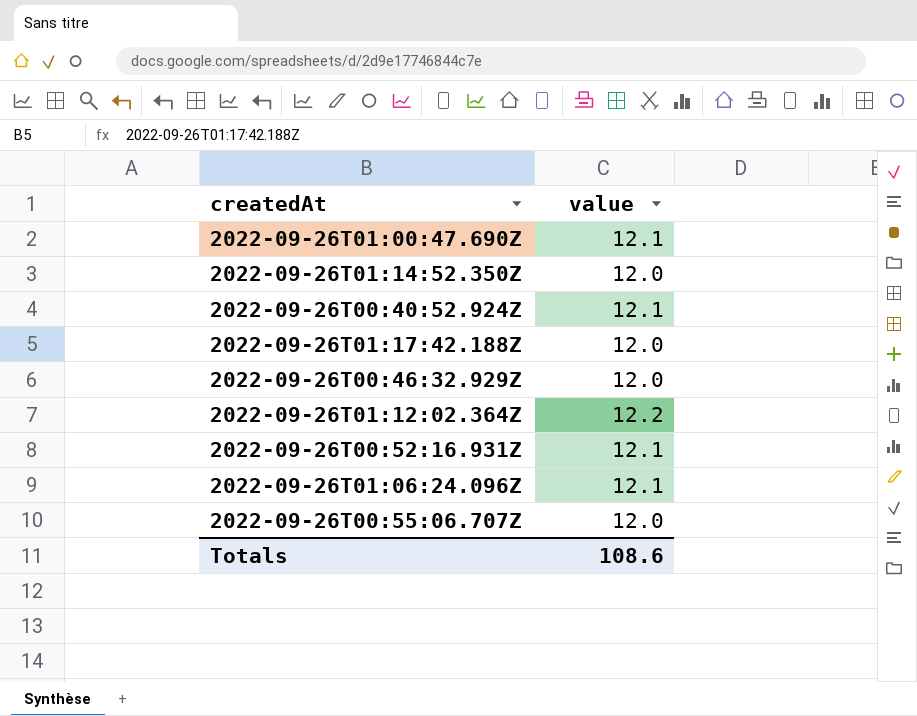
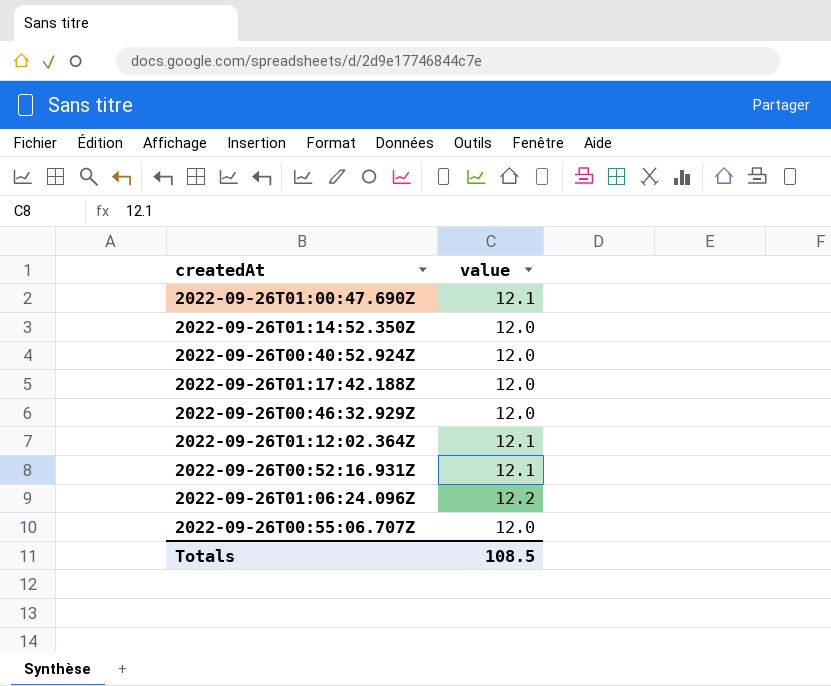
2022-09-26T00:40:52.924Z | value: 12.1 -> 12.0
2022-09-26T01:12:02.364Z | value: 12.2 -> 12.1
2022-09-26T01:06:24.096Z | value: 12.1 -> 12.2
Totals | value: 108.6 -> 108.5

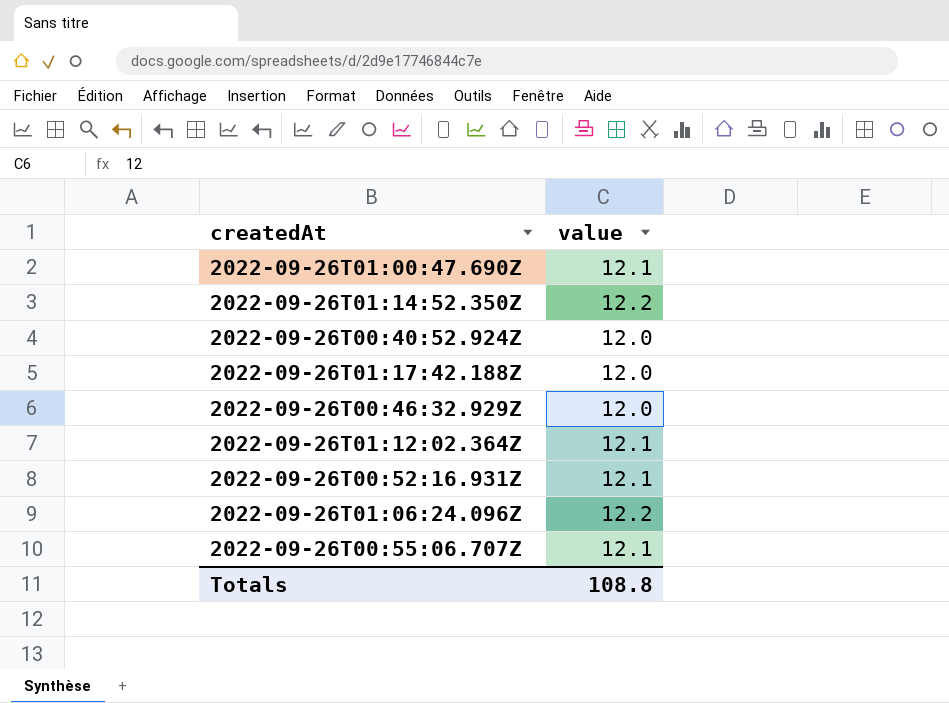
2022-09-26T01:14:52.350Z | value: 12.0 -> 12.2
2022-09-26T00:55:06.707Z | value: 12.0 -> 12.1
Totals | value: 108.5 -> 108.8

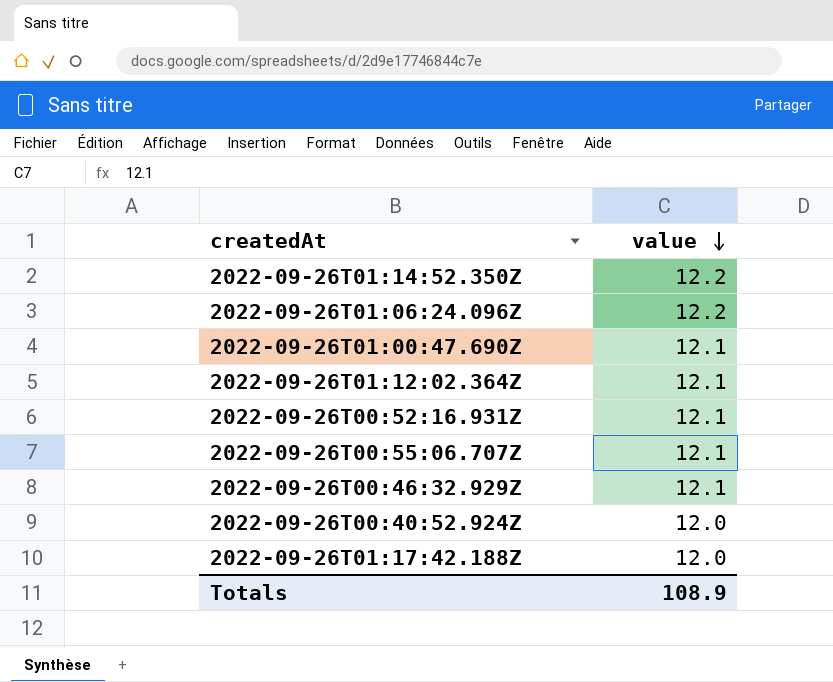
row order: none -> value descending
2022-09-26T00:46:32.929Z | value: 12.0 -> 12.1
Totals | value: 108.8 -> 108.9

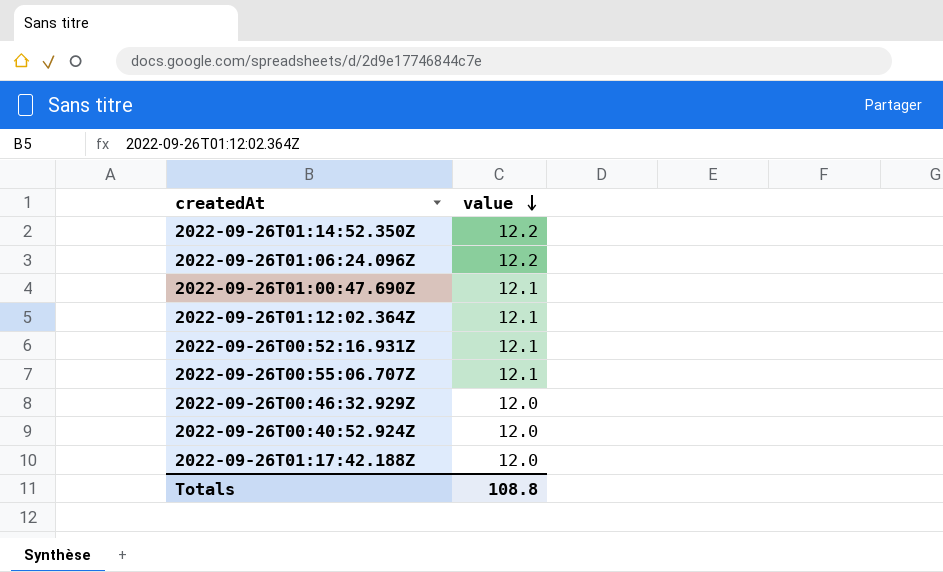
2022-09-26T00:46:32.929Z | value: 12.1 -> 12.0
Totals | value: 108.9 -> 108.8

